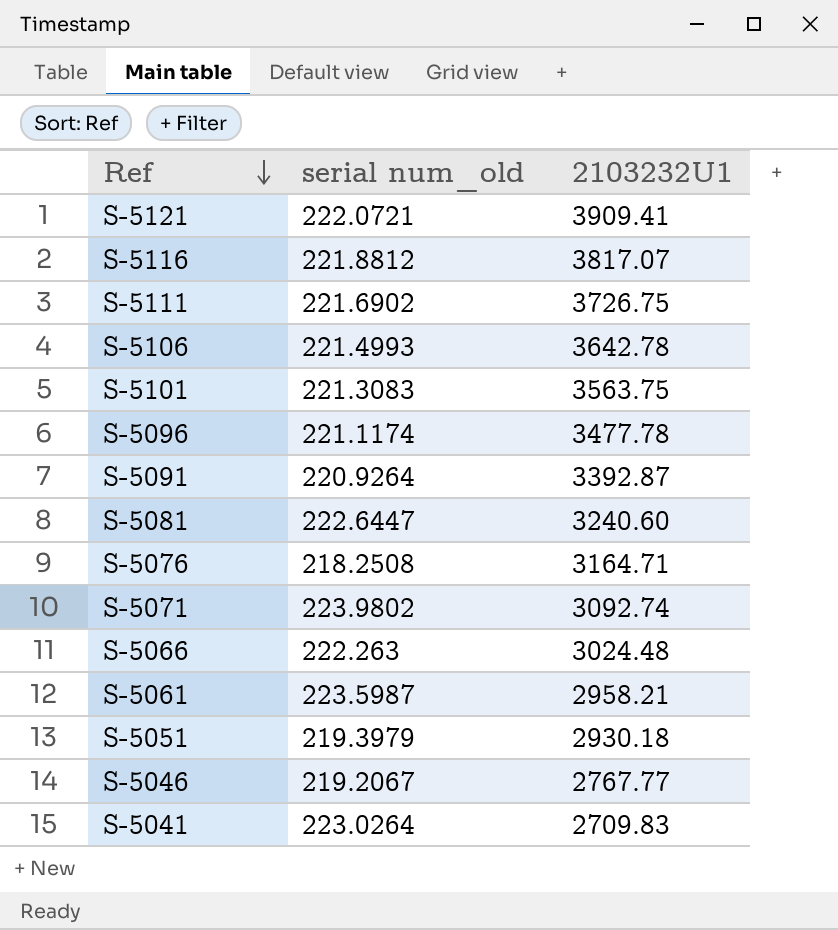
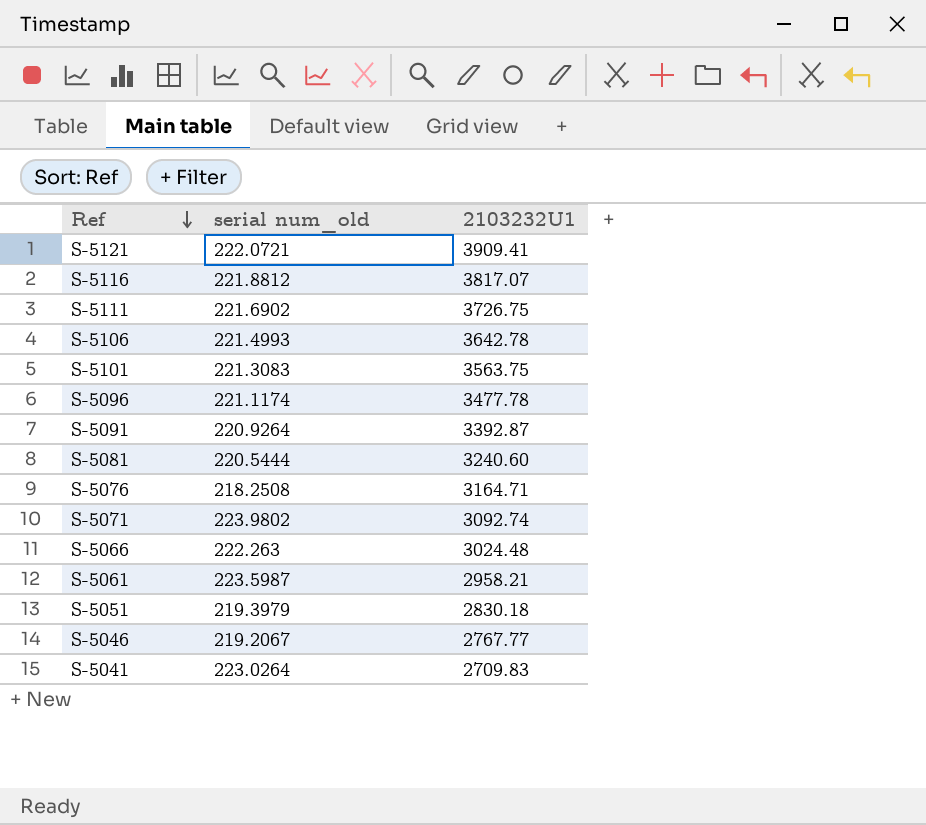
S-5081 | serial num_old: 222.6447 -> 220.5444
S-5051 | 2103232U1: 2930.18 -> 2830.18

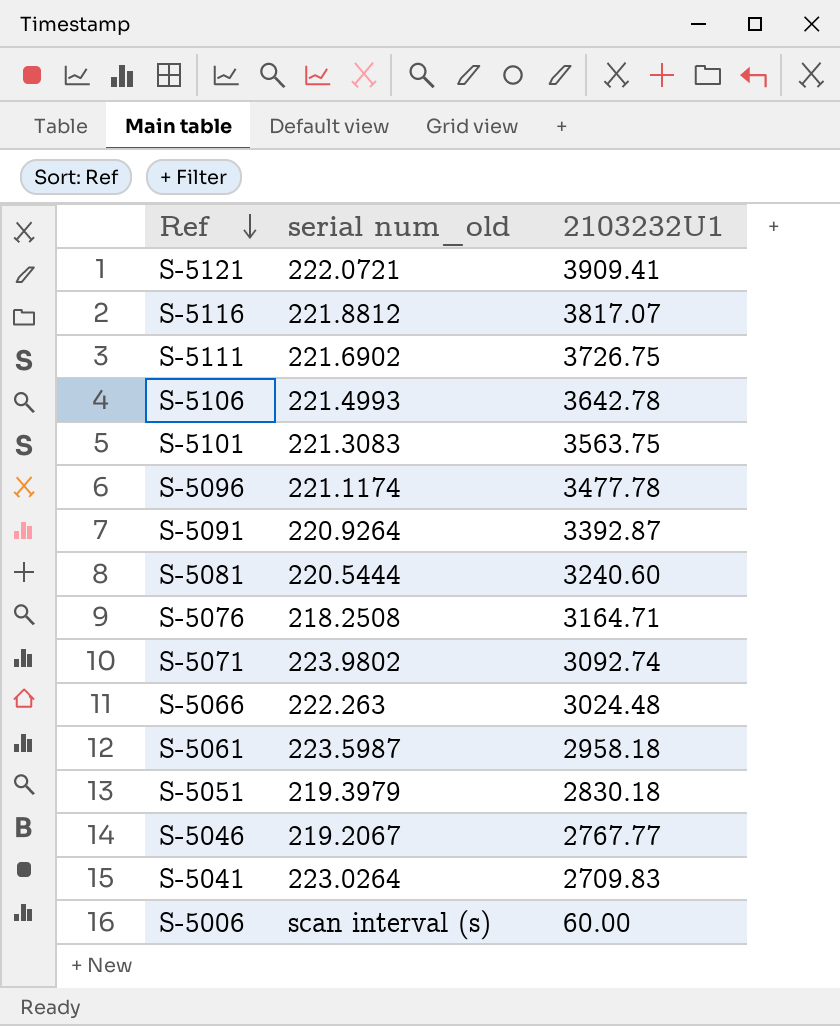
S-5061 | 2103232U1: 2958.21 -> 2958.18
row S-5006: none -> scan interval (s) | 60.00

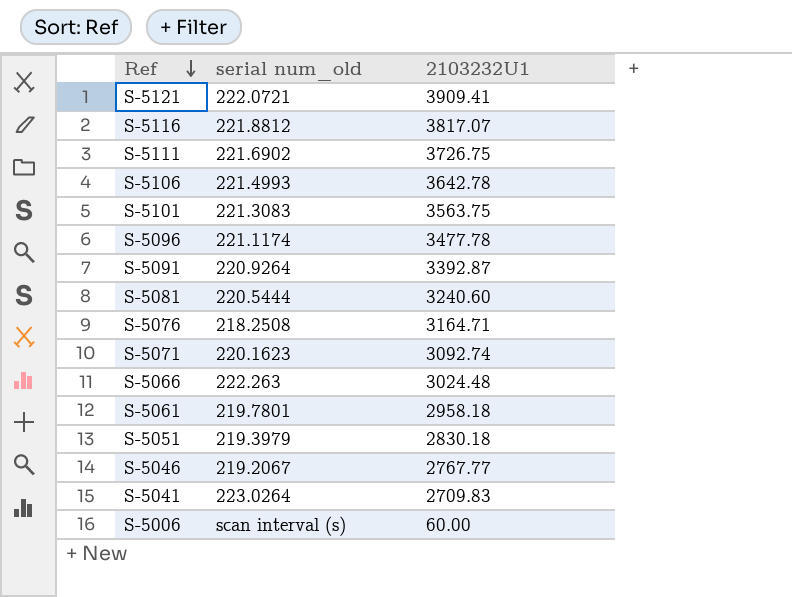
S-5071 | serial num_old: 223.9802 -> 220.1623
S-5061 | serial num_old: 223.5987 -> 219.7801

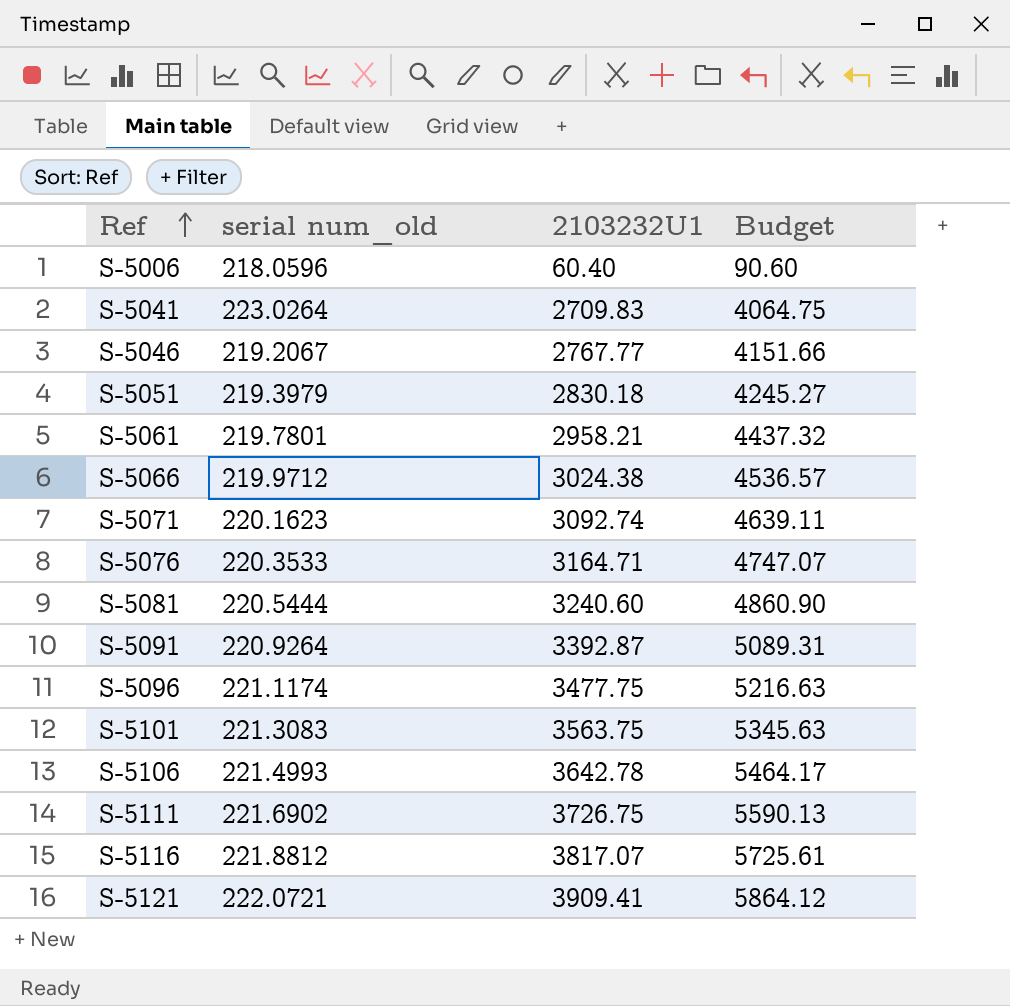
row order: Ref descending -> Ref ascending
column Budget | formula: none -> [2103232U1] * 1.5
S-5006 | serial num_old: scan interval (s) -> 218.0596
S-5006 | 2103232U1: 60.00 -> 60.40
S-5061 | 2103232U1: 2958.18 -> 2958.21
S-5066 | serial num_old: 222.263 -> 219.9712
S-5066 | 2103232U1: 3024.48 -> 3024.38
S-5076 | serial num_old: 218.2508 -> 220.3533
S-5096 | 2103232U1: 3477.78 -> 3477.75

